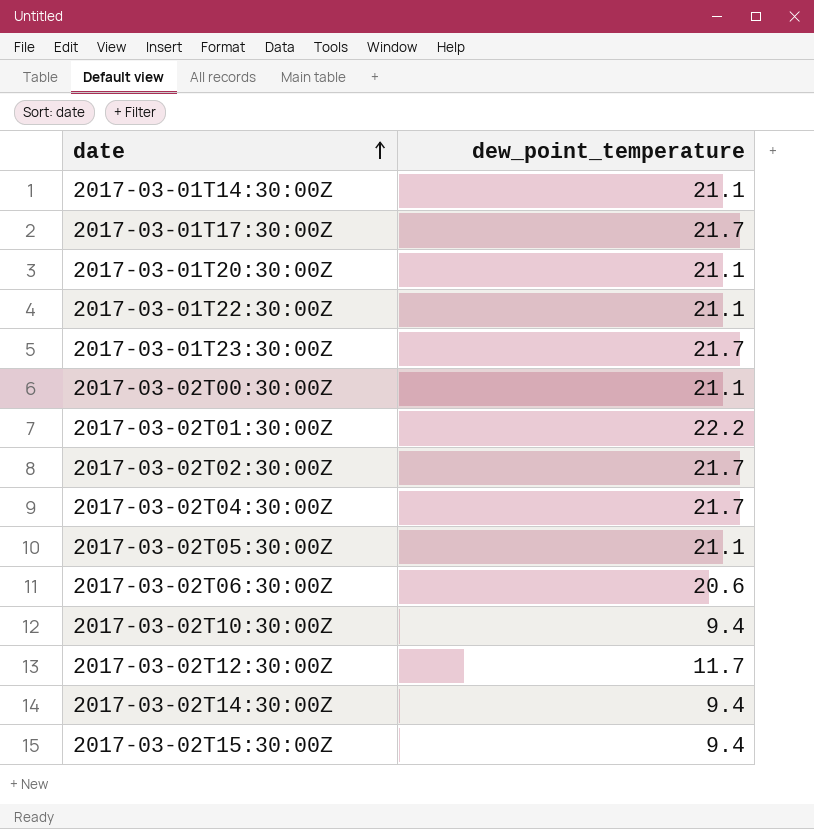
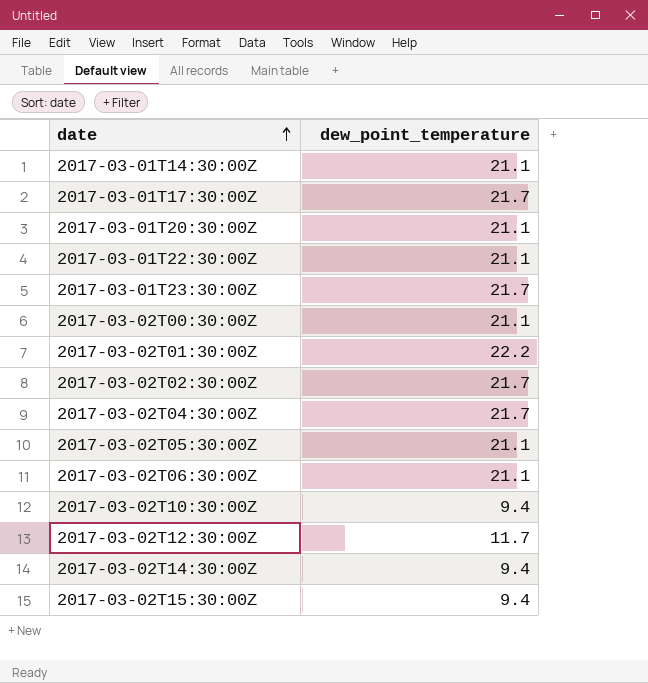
2017-03-02T06:30:00Z | dew_point_temperature: 20.6 -> 21.1

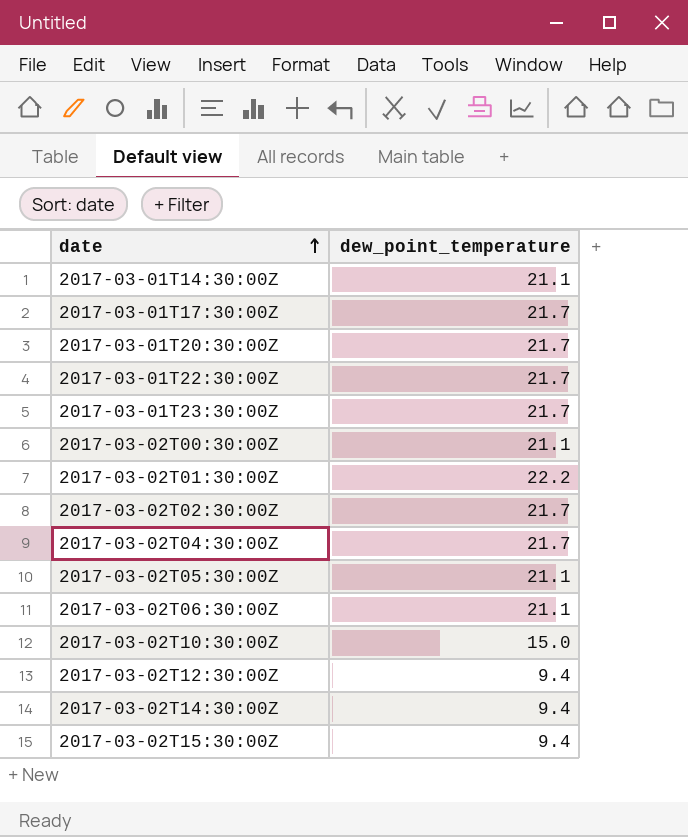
2017-03-01T20:30:00Z | dew_point_temperature: 21.1 -> 21.7
2017-03-01T22:30:00Z | dew_point_temperature: 21.1 -> 21.7
2017-03-02T10:30:00Z | dew_point_temperature: 9.4 -> 15.0
2017-03-02T12:30:00Z | dew_point_temperature: 11.7 -> 9.4

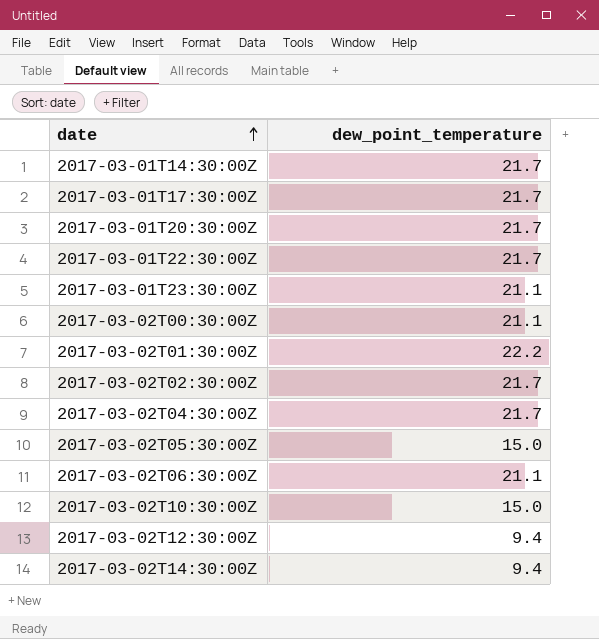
row 2017-03-02T15:30:00Z: 9.4 -> none
2017-03-01T14:30:00Z | dew_point_temperature: 21.1 -> 21.7
2017-03-01T23:30:00Z | dew_point_temperature: 21.7 -> 21.1
2017-03-02T05:30:00Z | dew_point_temperature: 21.1 -> 15.0

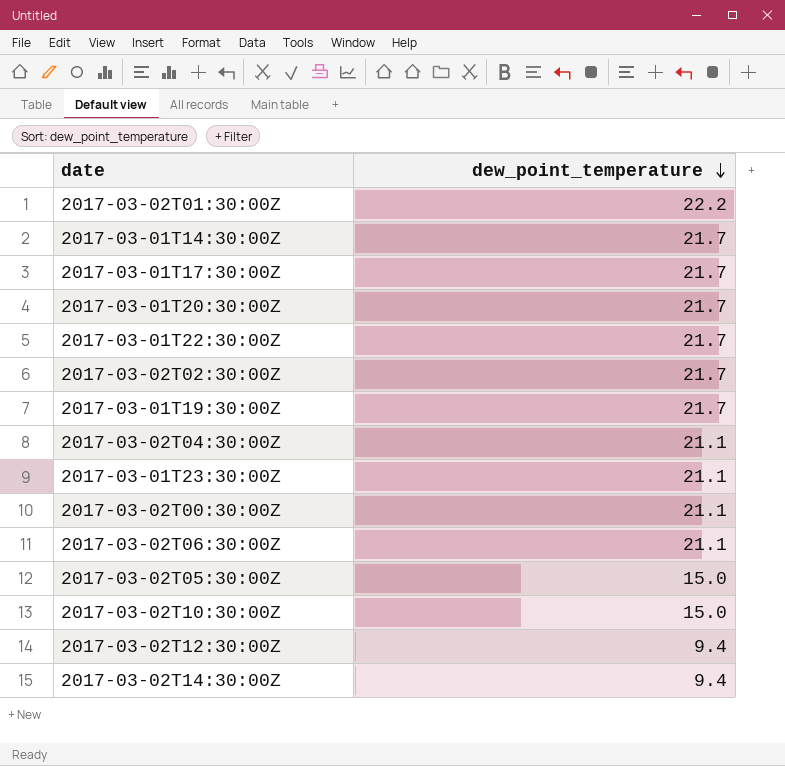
row order: date ascending -> dew_point_temperature descending
row 2017-03-01T19:30:00Z: none -> 21.7
2017-03-02T04:30:00Z | dew_point_temperature: 21.7 -> 21.1

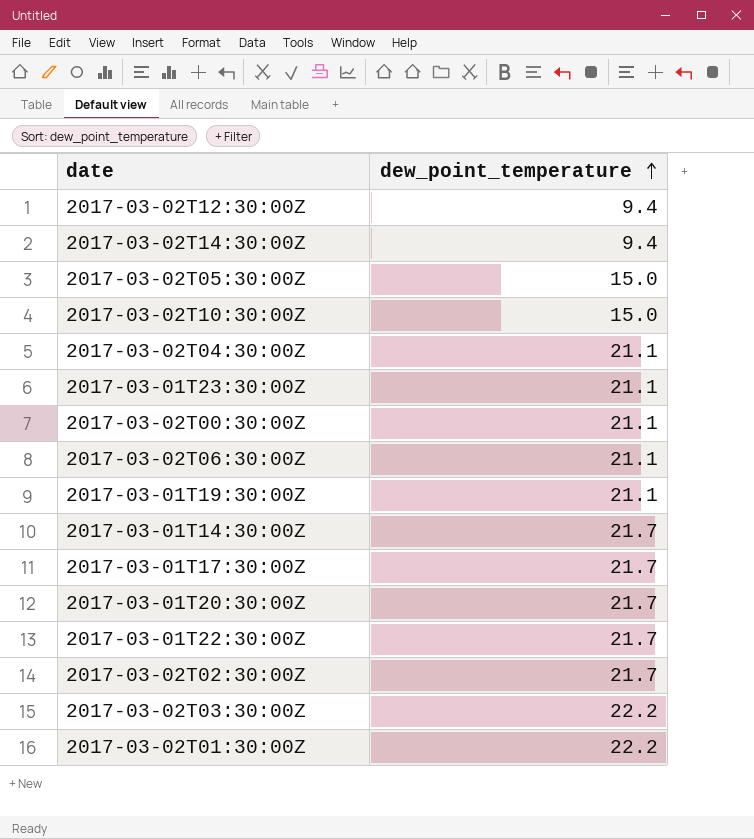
row order: dew_point_temperature descending -> dew_point_temperature ascending
2017-03-01T19:30:00Z | dew_point_temperature: 21.7 -> 21.1
row 2017-03-02T03:30:00Z: none -> 22.2

